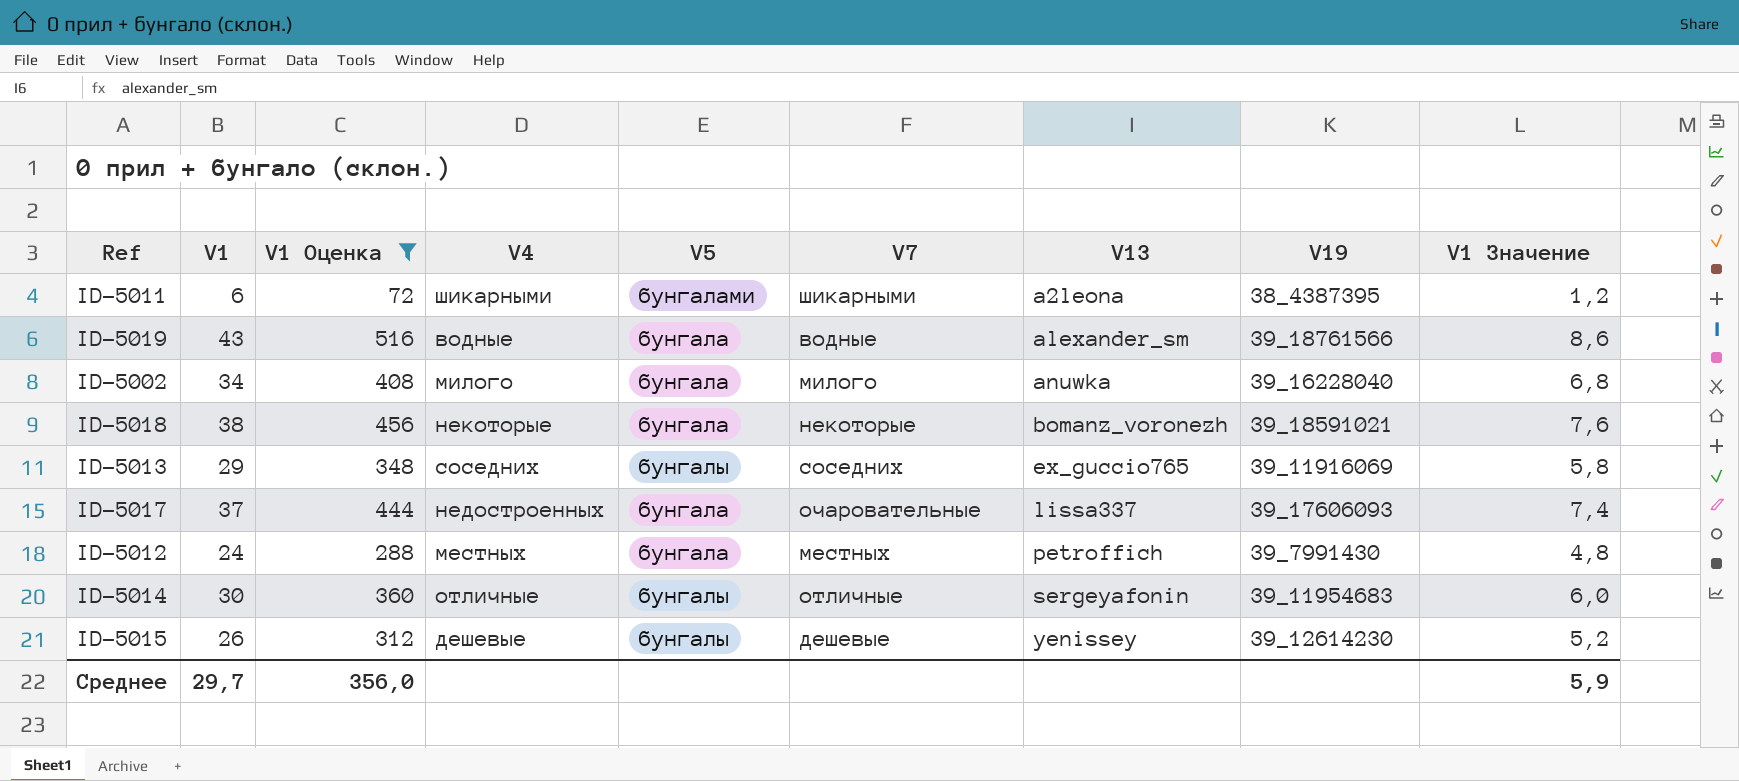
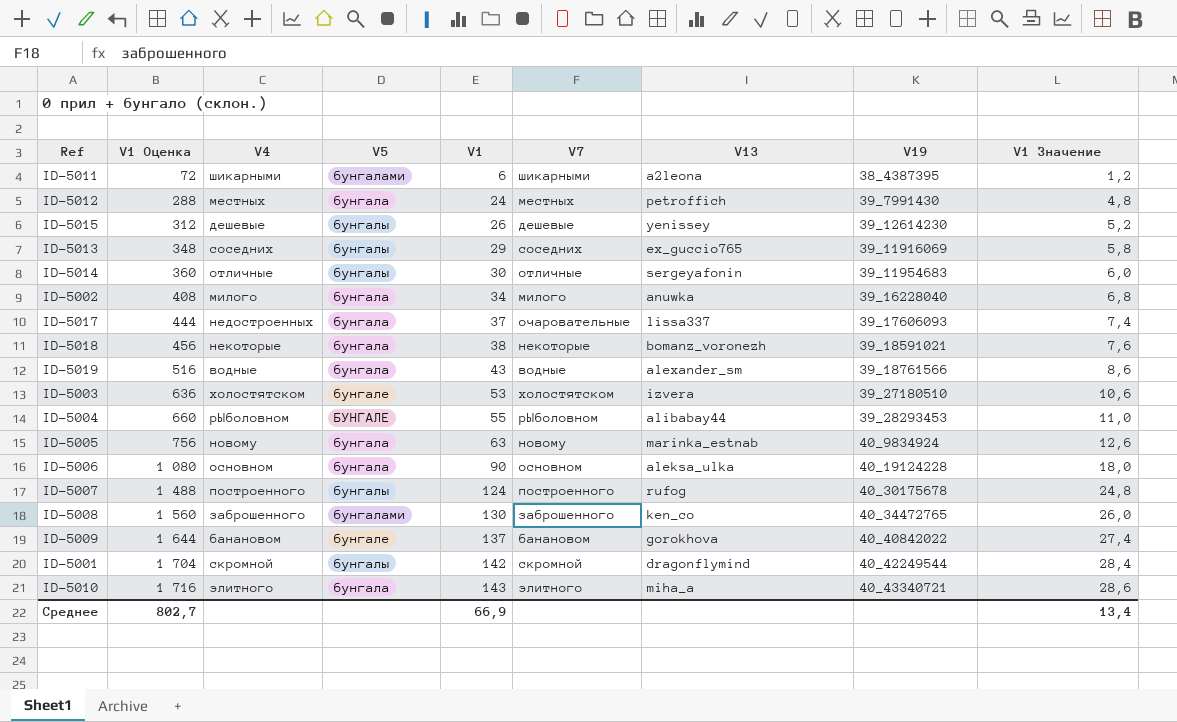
filter: V1 Оценка <= 516 -> none
row order: V13 ascending -> V1 Оценка ascending
column V1 | position: 2 -> 5
Среднее | V1 Оценка: 356,0 -> 802,7
Среднее | V1: 29,7 -> 66,9
Среднее | V1 Значение: 5,9 -> 13,4

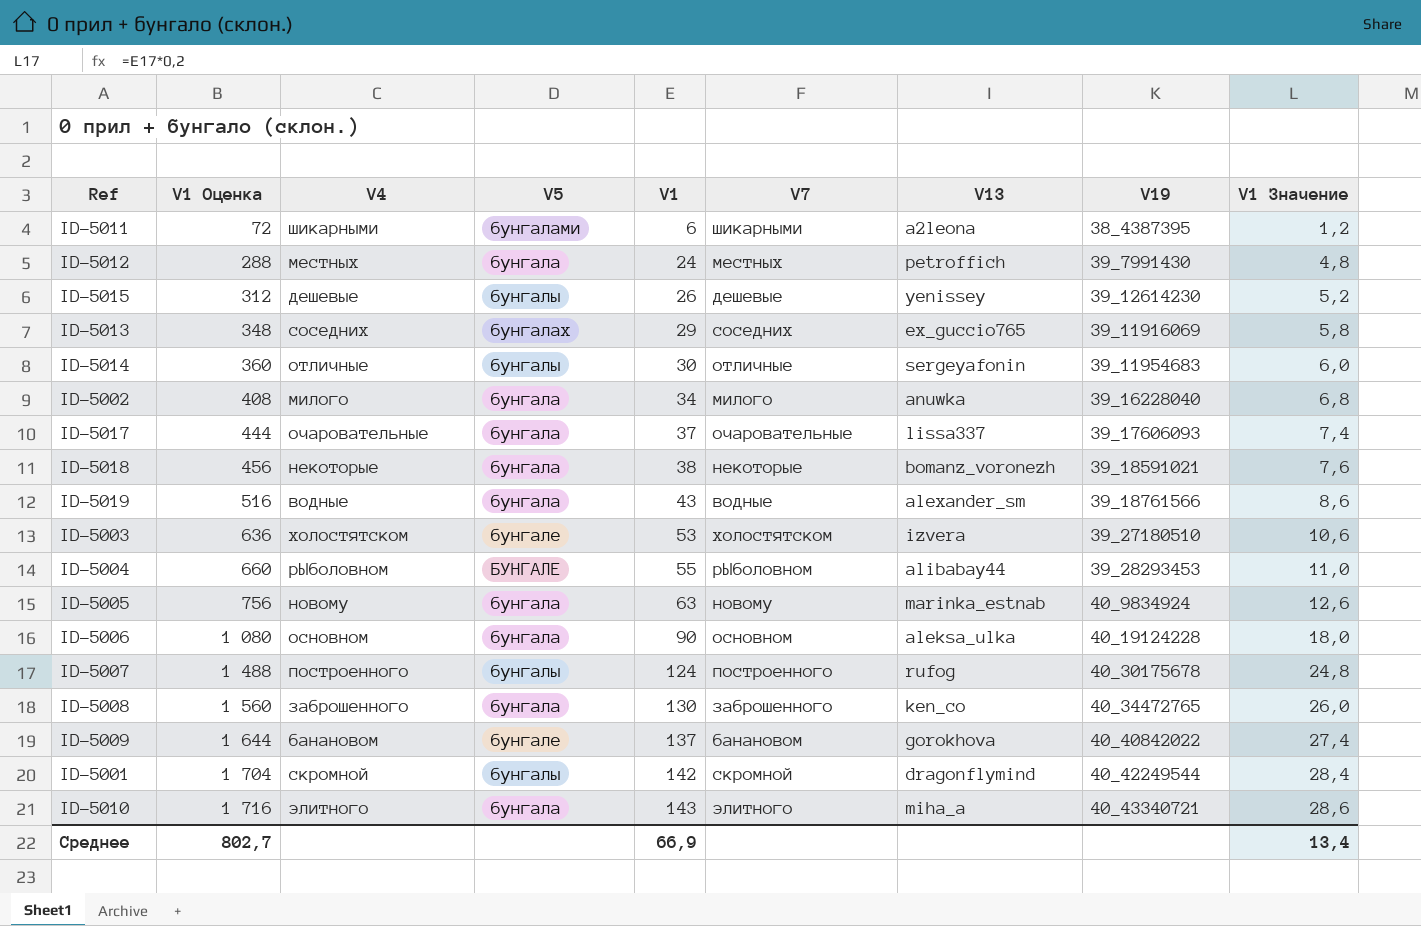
ID-5013 | V5: бунгалы -> бунгалах
ID-5017 | V4: недостроенных -> очаровательные
ID-5008 | V5: бунгалами -> бунгала

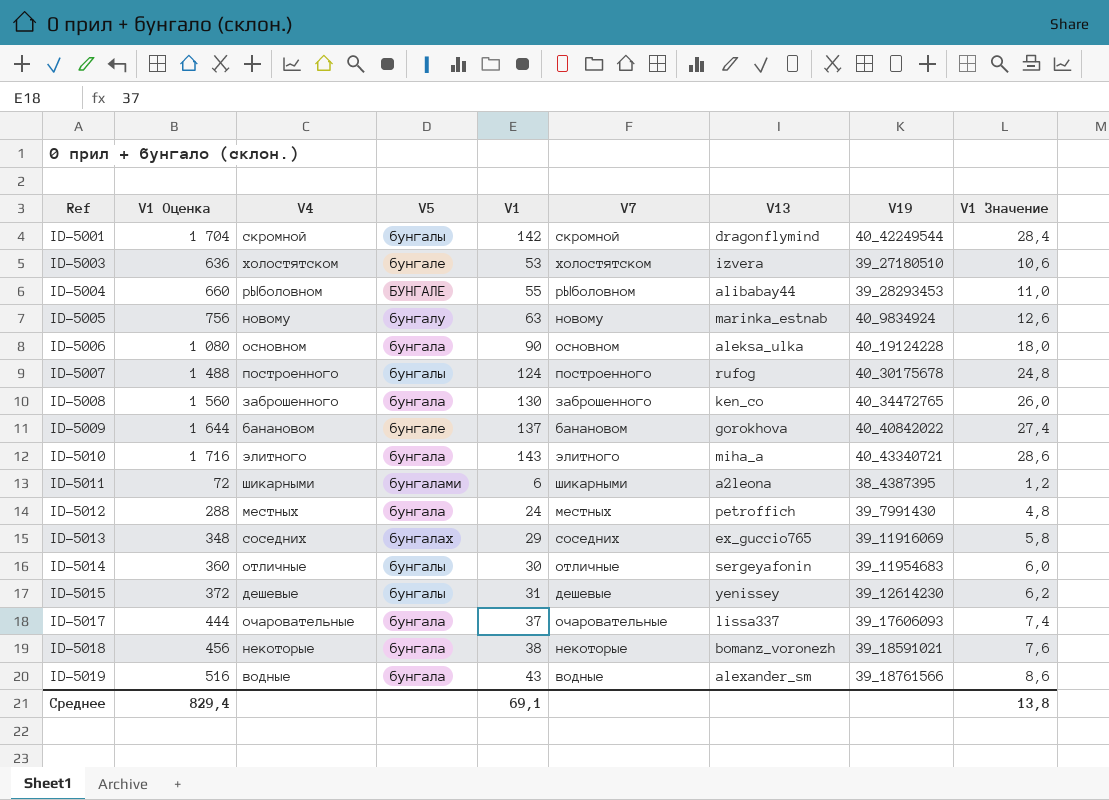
row order: V1 Оценка ascending -> Ref ascending
row ID-5002: 408 | милого | бунгала | 34 | милого | anuwka | 39_16228040 | 6,8 -> none
ID-5005 | V5: бунгала -> бунгалу
ID-5015 | V1 Оценка: 312 -> 372
ID-5015 | V1: 26 -> 31
ID-5015 | V1 Значение: 5,2 -> 6,2
Среднее | V1 Оценка: 802,7 -> 829,4
Среднее | V1: 66,9 -> 69,1
Среднее | V1 Значение: 13,4 -> 13,8

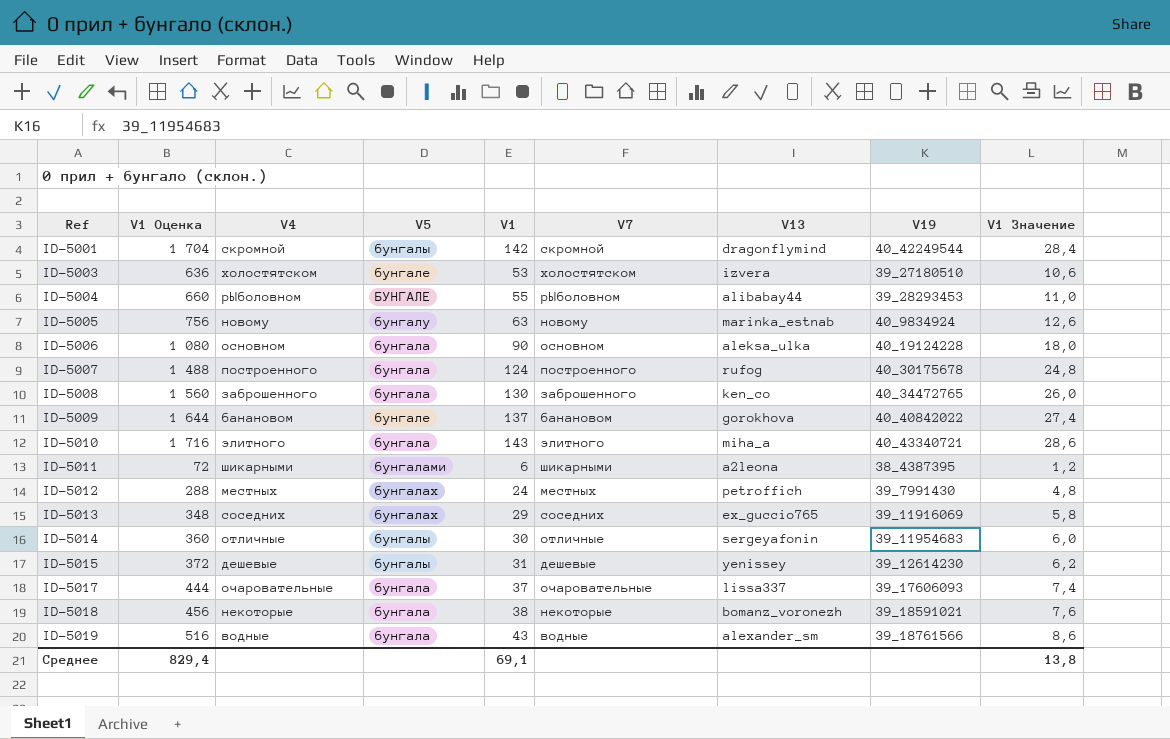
ID-5007 | V5: бунгалы -> бунгала
ID-5012 | V5: бунгала -> бунгалах

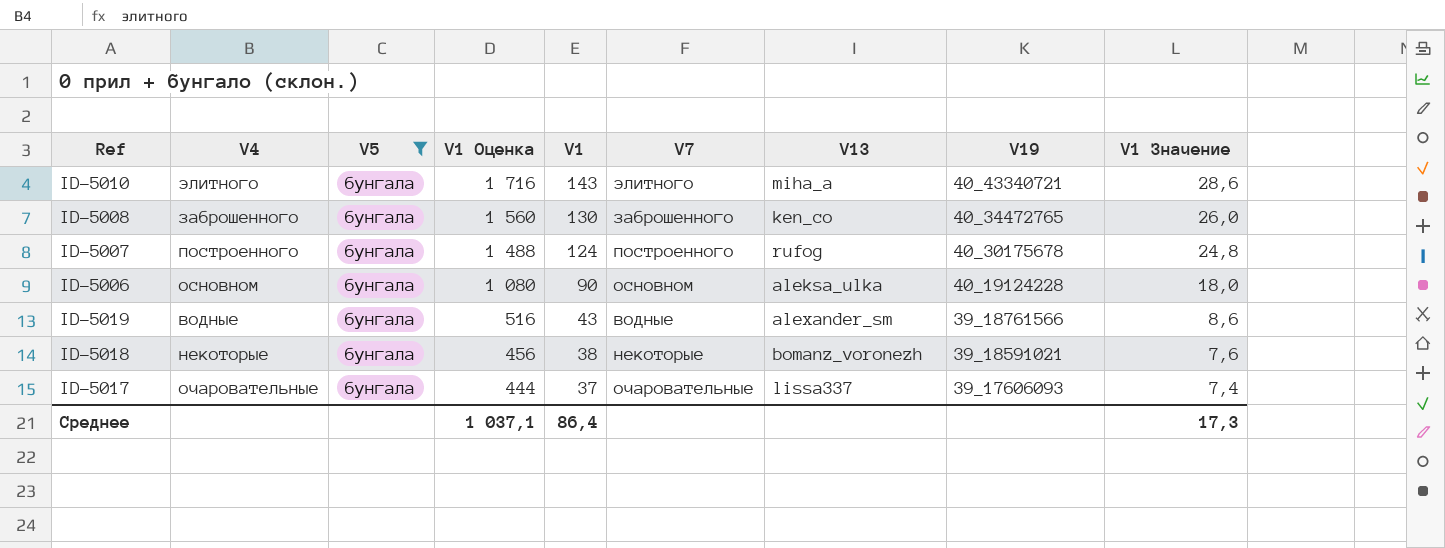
filter: none -> V5 = бунгала
row order: Ref ascending -> V1 Оценка descending
column V1 Оценка | position: 2 -> 4
Среднее | V1 Оценка: 829,4 -> 1 037,1
Среднее | V1: 69,1 -> 86,4
Среднее | V1 Значение: 13,8 -> 17,3

